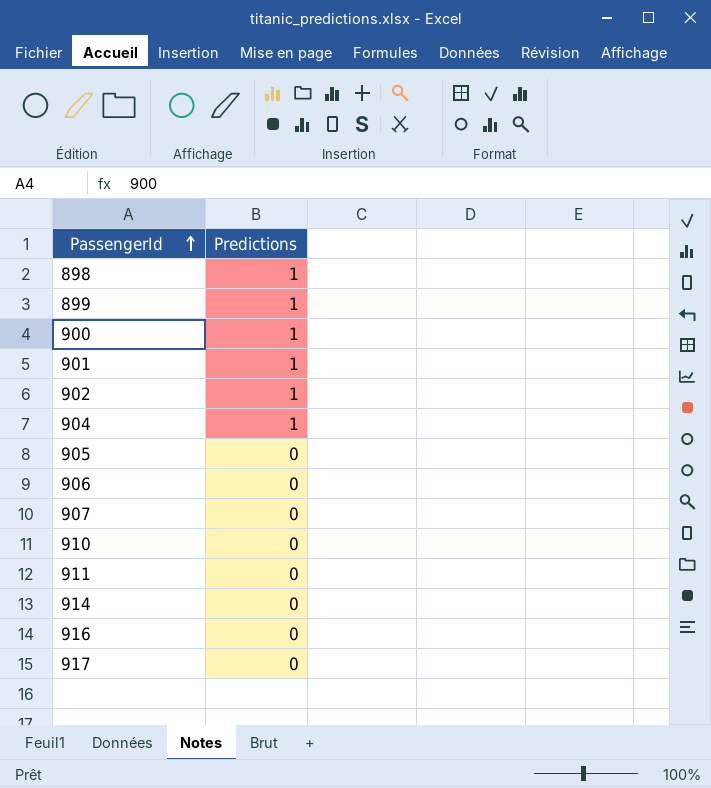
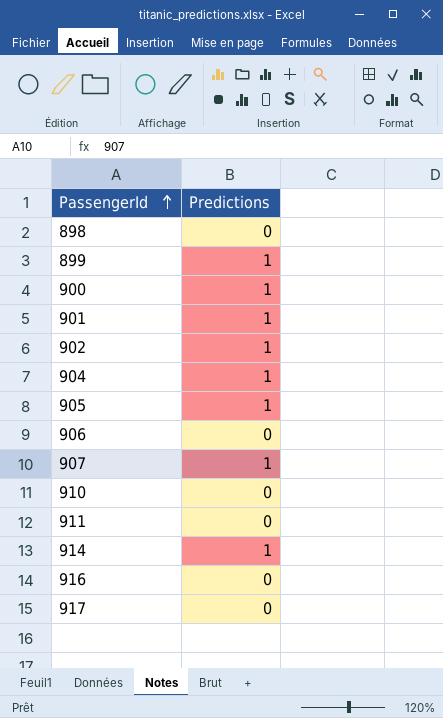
898 | Predictions: 1 -> 0
905 | Predictions: 0 -> 1
907 | Predictions: 0 -> 1
914 | Predictions: 0 -> 1

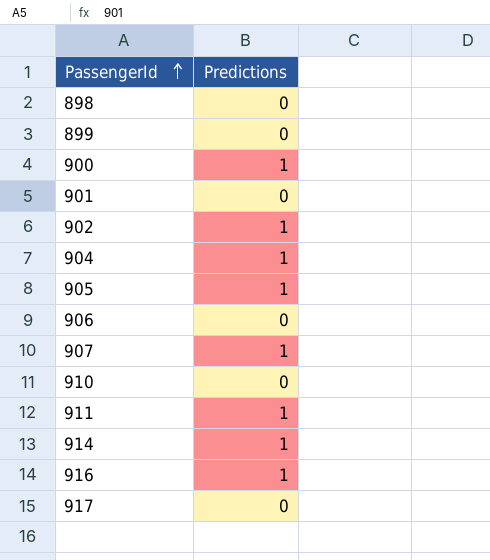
899 | Predictions: 1 -> 0
901 | Predictions: 1 -> 0
911 | Predictions: 0 -> 1
916 | Predictions: 0 -> 1

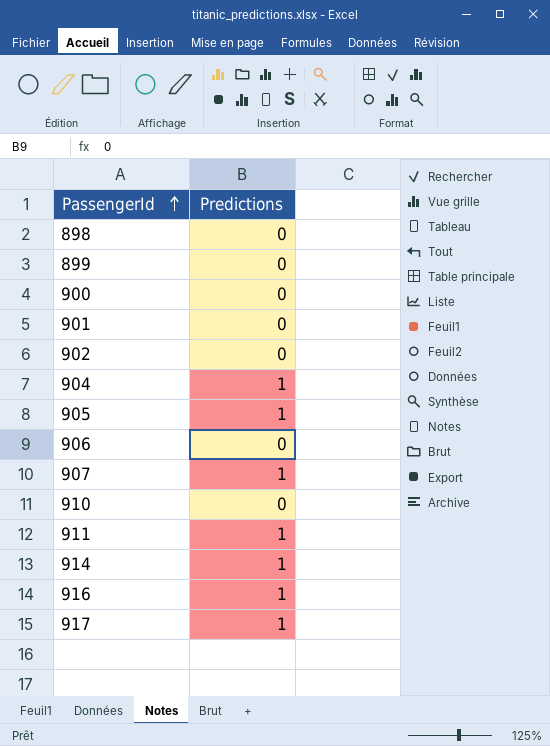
900 | Predictions: 1 -> 0
902 | Predictions: 1 -> 0
917 | Predictions: 0 -> 1

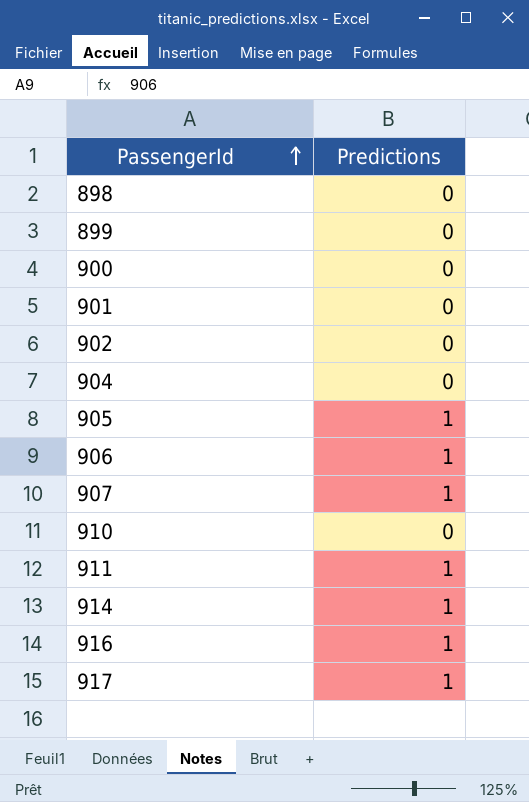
904 | Predictions: 1 -> 0
906 | Predictions: 0 -> 1

